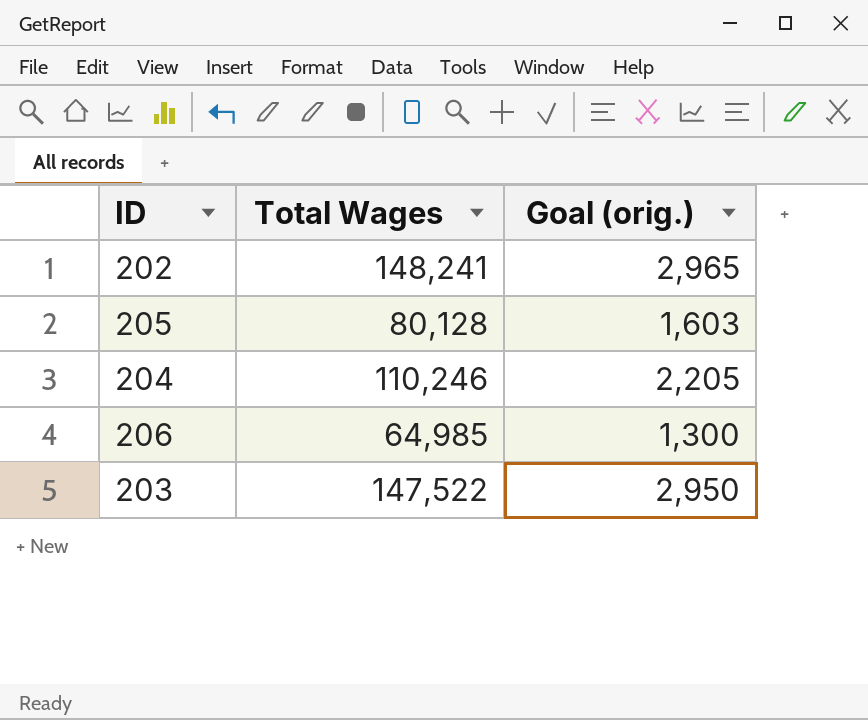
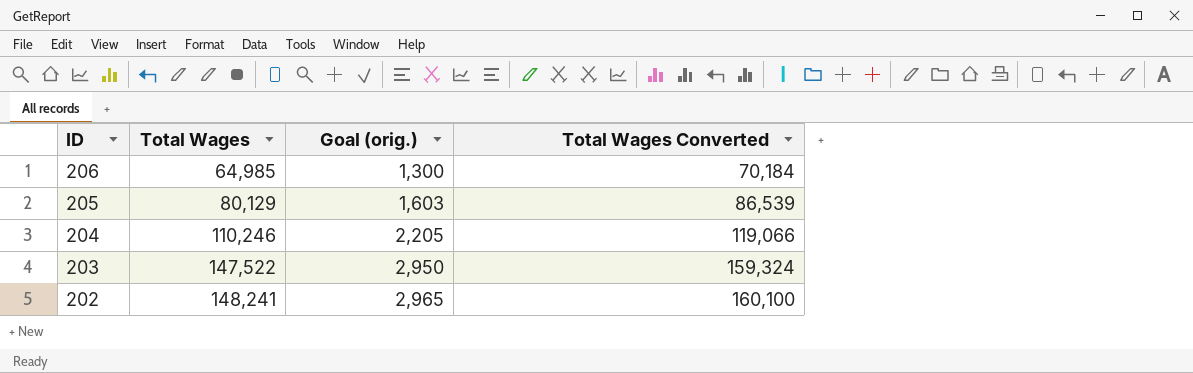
row order: none -> ID descending
column Total Wages Converted | formula: none -> [Total Wages] * 1.08
205 | Total Wages: 80,128 -> 80,129

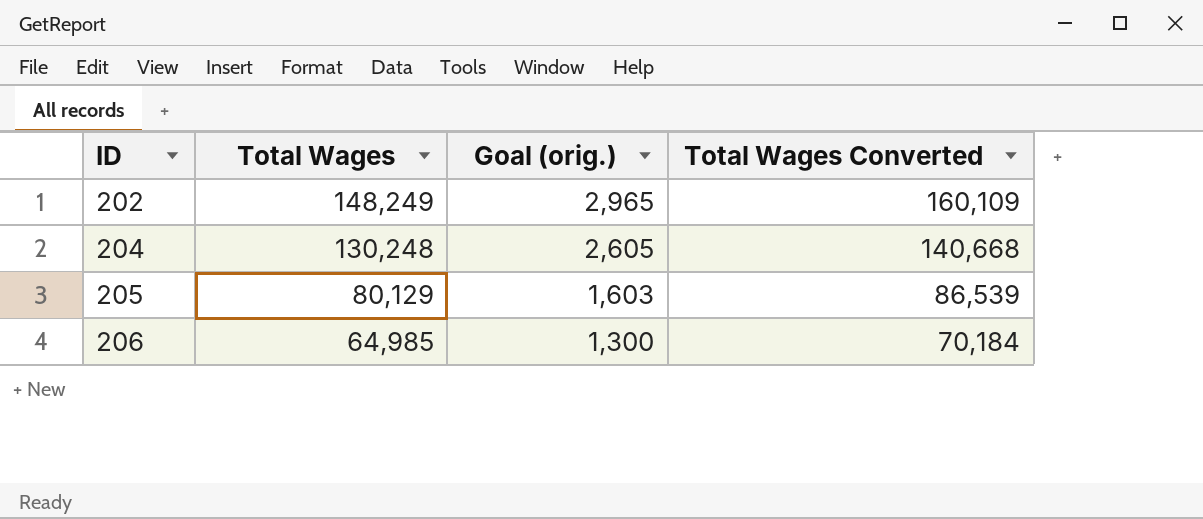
row order: ID descending -> ID ascending
row 203: 147,522 | 2,950 | 159,324 -> none
202 | Total Wages: 148,241 -> 148,249
202 | Total Wages Converted: 160,100 -> 160,109
204 | Total Wages: 110,246 -> 130,248
204 | Goal (orig.): 2,205 -> 2,605
204 | Total Wages Converted: 119,066 -> 140,668

